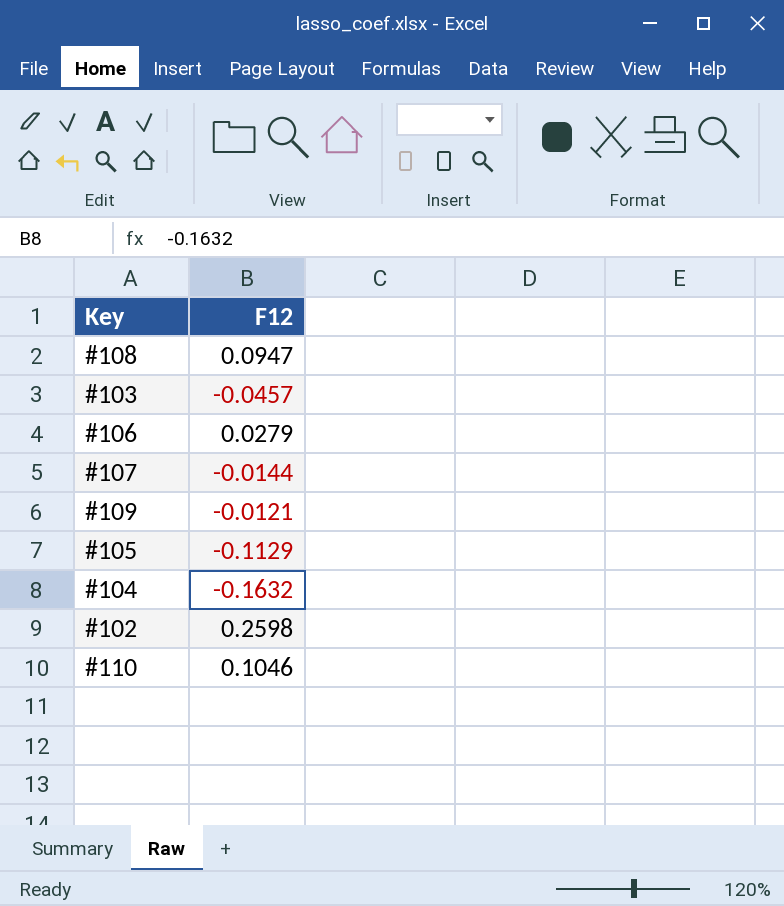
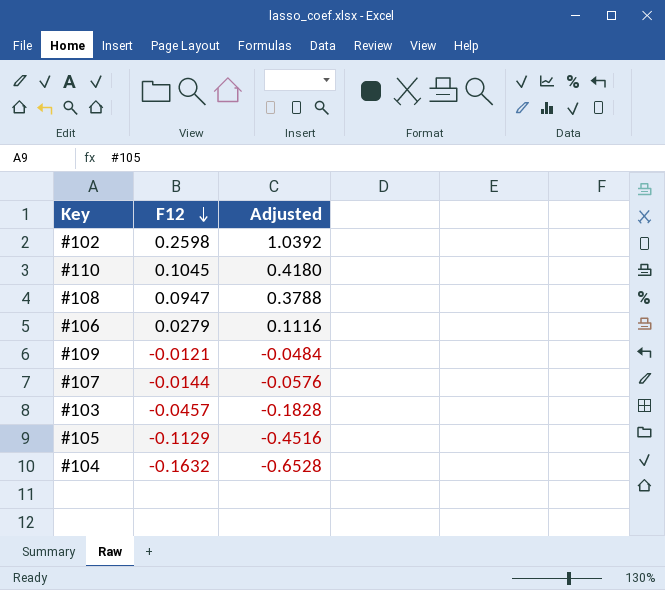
row order: none -> F12 descending
column Adjusted | formula: none -> [F12] * 4
#110 | F12: 0.1046 -> 0.1045

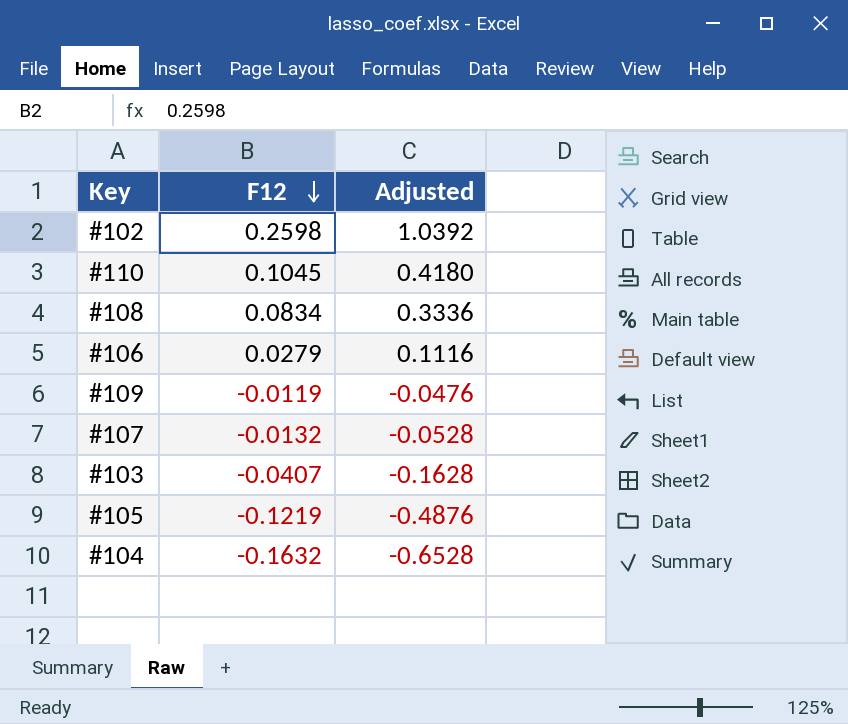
#108 | F12: 0.0947 -> 0.0834
#108 | Adjusted: 0.3788 -> 0.3336
#109 | F12: -0.0121 -> -0.0119
#109 | Adjusted: -0.0484 -> -0.0476
#107 | F12: -0.0144 -> -0.0132
#107 | Adjusted: -0.0576 -> -0.0528
#103 | F12: -0.0457 -> -0.0407
#103 | Adjusted: -0.1828 -> -0.1628
#105 | F12: -0.1129 -> -0.1219
#105 | Adjusted: -0.4516 -> -0.4876

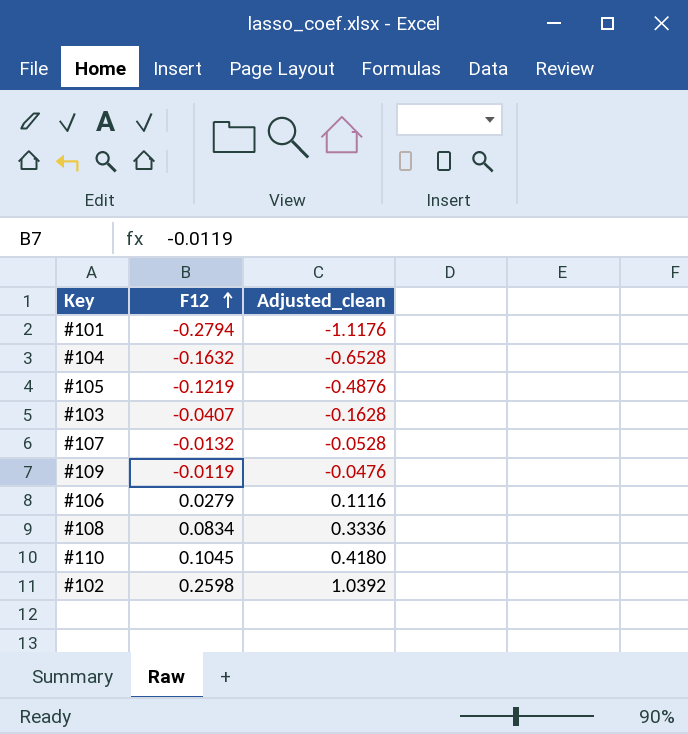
row order: F12 descending -> F12 ascending
column name: Adjusted -> Adjusted_clean
row #101: none -> -0.2794 | -1.1176

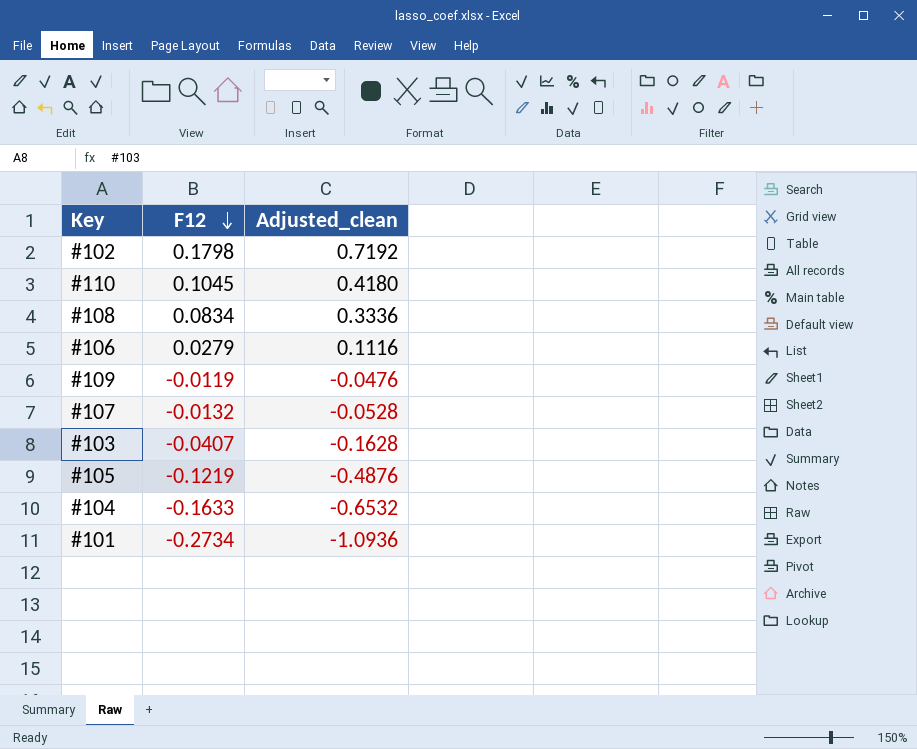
row order: F12 ascending -> F12 descending
#102 | F12: 0.2598 -> 0.1798
#102 | Adjusted_clean: 1.0392 -> 0.7192
#104 | F12: -0.1632 -> -0.1633
#104 | Adjusted_clean: -0.6528 -> -0.6532
#101 | F12: -0.2794 -> -0.2734
#101 | Adjusted_clean: -1.1176 -> -1.0936

